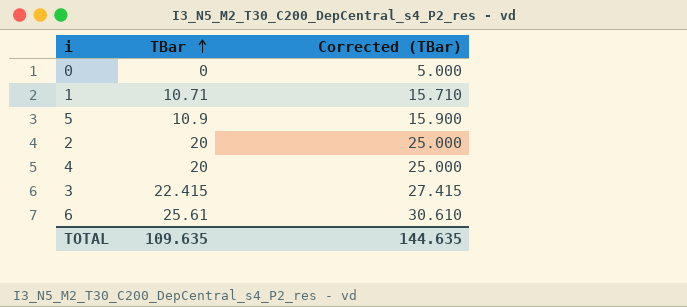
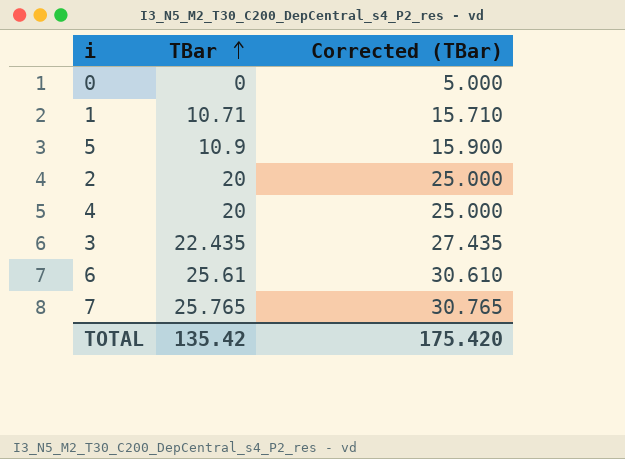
3 | TBar: 22.415 -> 22.435
3 | Corrected (TBar): 27.415 -> 27.435
row 7: none -> 25.765 | 30.765
TOTAL | TBar: 109.635 -> 135.42
TOTAL | Corrected (TBar): 144.635 -> 175.420

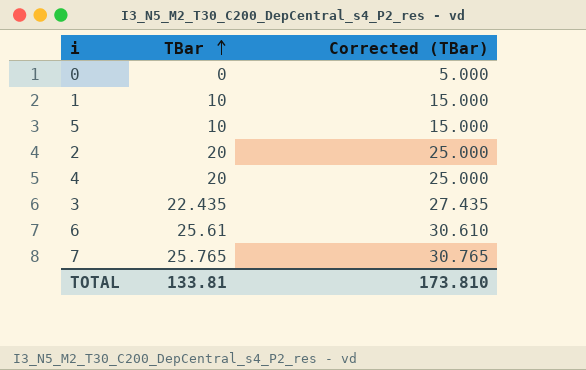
1 | TBar: 10.71 -> 10
1 | Corrected (TBar): 15.710 -> 15.000
5 | TBar: 10.9 -> 10
5 | Corrected (TBar): 15.900 -> 15.000
TOTAL | TBar: 135.42 -> 133.81
TOTAL | Corrected (TBar): 175.420 -> 173.810

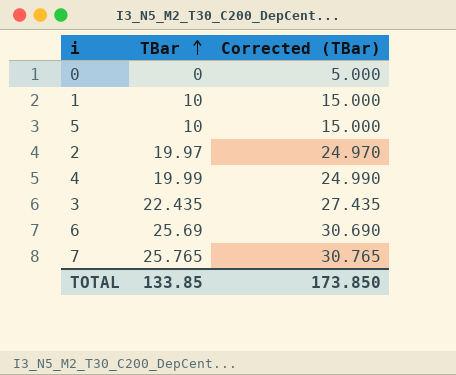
2 | TBar: 20 -> 19.97
2 | Corrected (TBar): 25.000 -> 24.970
4 | TBar: 20 -> 19.99
4 | Corrected (TBar): 25.000 -> 24.990
6 | TBar: 25.61 -> 25.69
6 | Corrected (TBar): 30.610 -> 30.690
TOTAL | TBar: 133.81 -> 133.85
TOTAL | Corrected (TBar): 173.810 -> 173.850

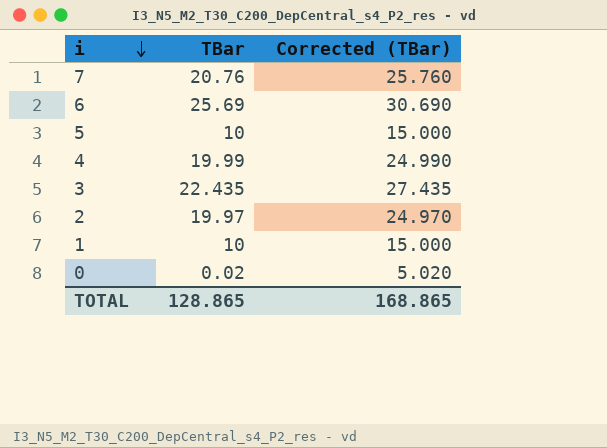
row order: TBar ascending -> i descending
7 | TBar: 25.765 -> 20.76
7 | Corrected (TBar): 30.765 -> 25.760
0 | TBar: 0 -> 0.02
0 | Corrected (TBar): 5.000 -> 5.020
TOTAL | TBar: 133.85 -> 128.865
TOTAL | Corrected (TBar): 173.850 -> 168.865

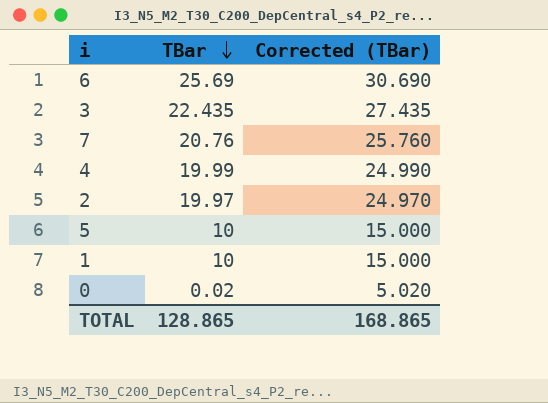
row order: i descending -> TBar descending

